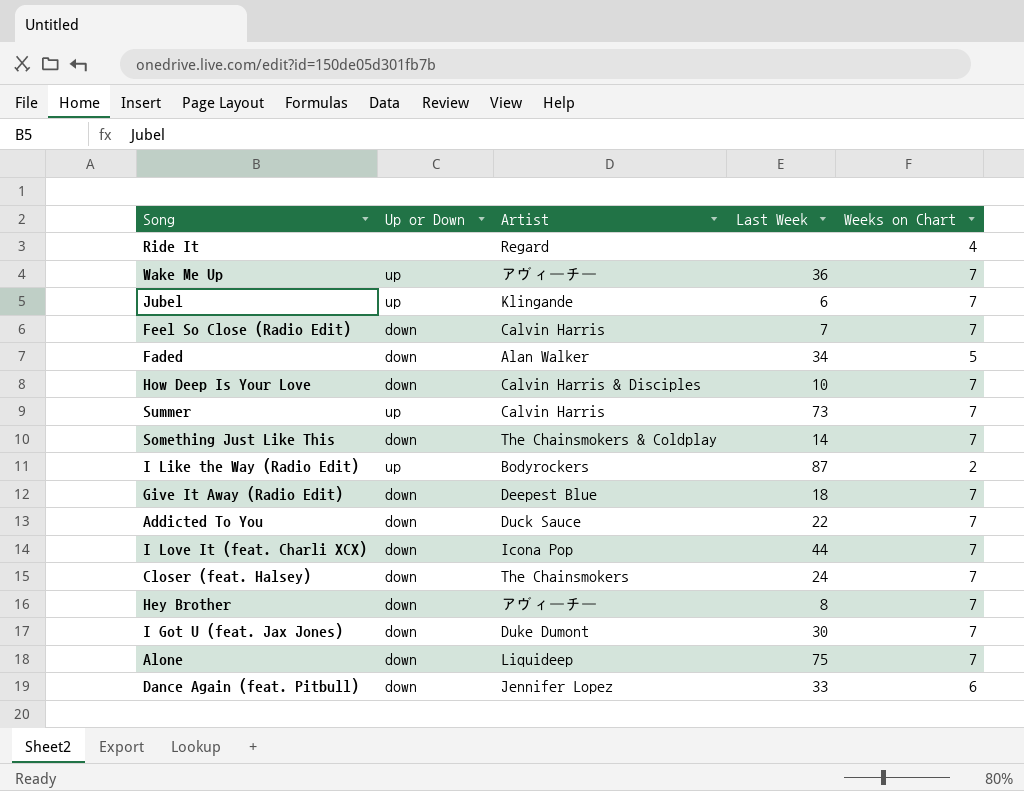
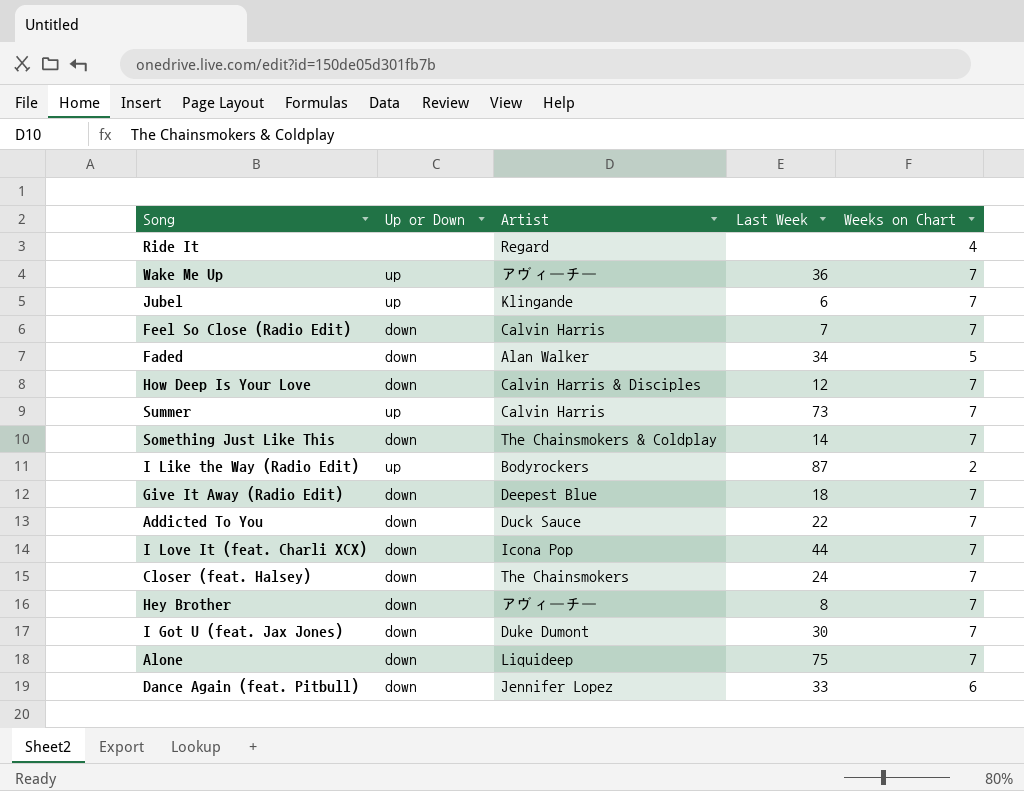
How Deep Is Your Love | Last Week: 10 -> 12

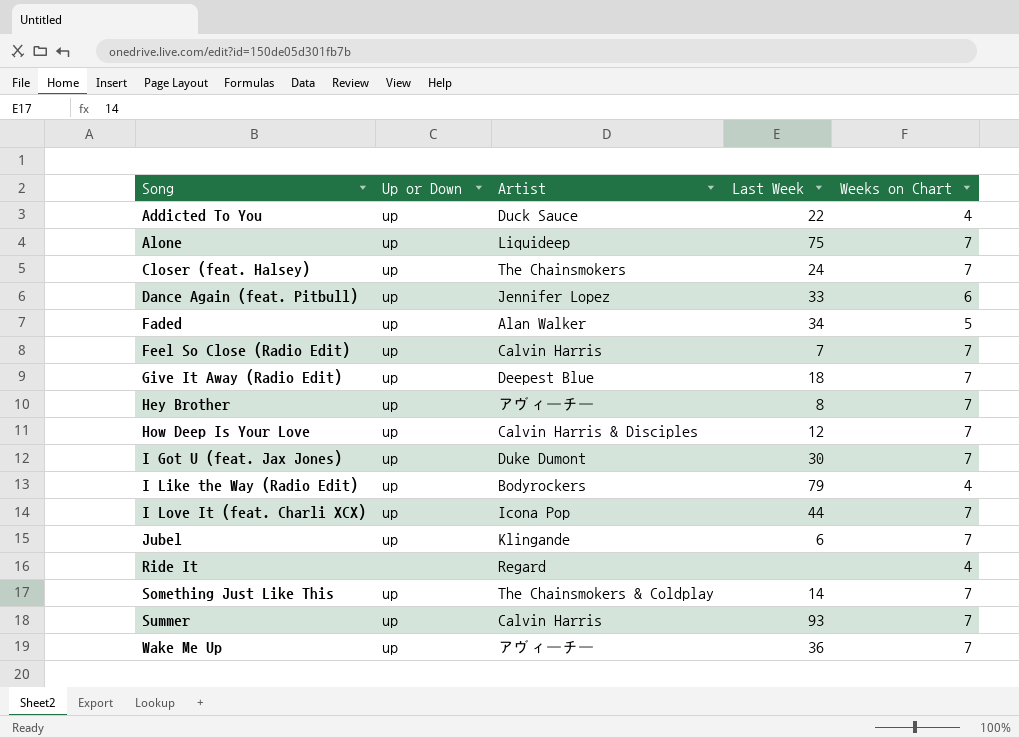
row order: none -> Song ascending
Addicted To You | Up or Down: down -> up
Addicted To You | Weeks on Chart: 7 -> 4
Alone | Up or Down: down -> up
Closer (feat. Halsey) | Up or Down: down -> up
Dance Again (feat. Pitbull) | Up or Down: down -> up
Faded | Up or Down: down -> up
Feel So Close (Radio Edit) | Up or Down: down -> up
Give It Away (Radio Edit) | Up or Down: down -> up
Hey Brother | Up or Down: down -> up
How Deep Is Your Love | Up or Down: down -> up
I Got U (feat. Jax Jones) | Up or Down: down -> up
I Like the Way (Radio Edit) | Last Week: 87 -> 79
I Like the Way (Radio Edit) | Weeks on Chart: 2 -> 4
I Love It (feat. Charli XCX) | Up or Down: down -> up
Something Just Like This | Up or Down: down -> up
Summer | Last Week: 73 -> 93

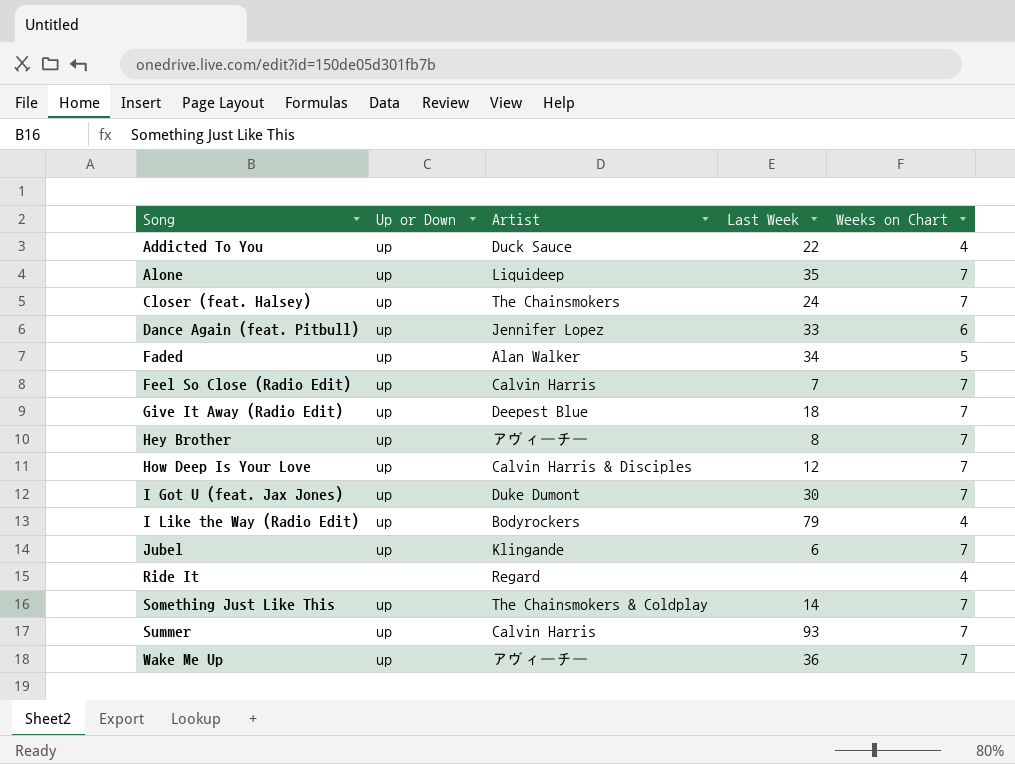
row I Love It (feat. Charli XCX): up | Icona Pop | 44 | 7 -> none
Alone | Last Week: 75 -> 35

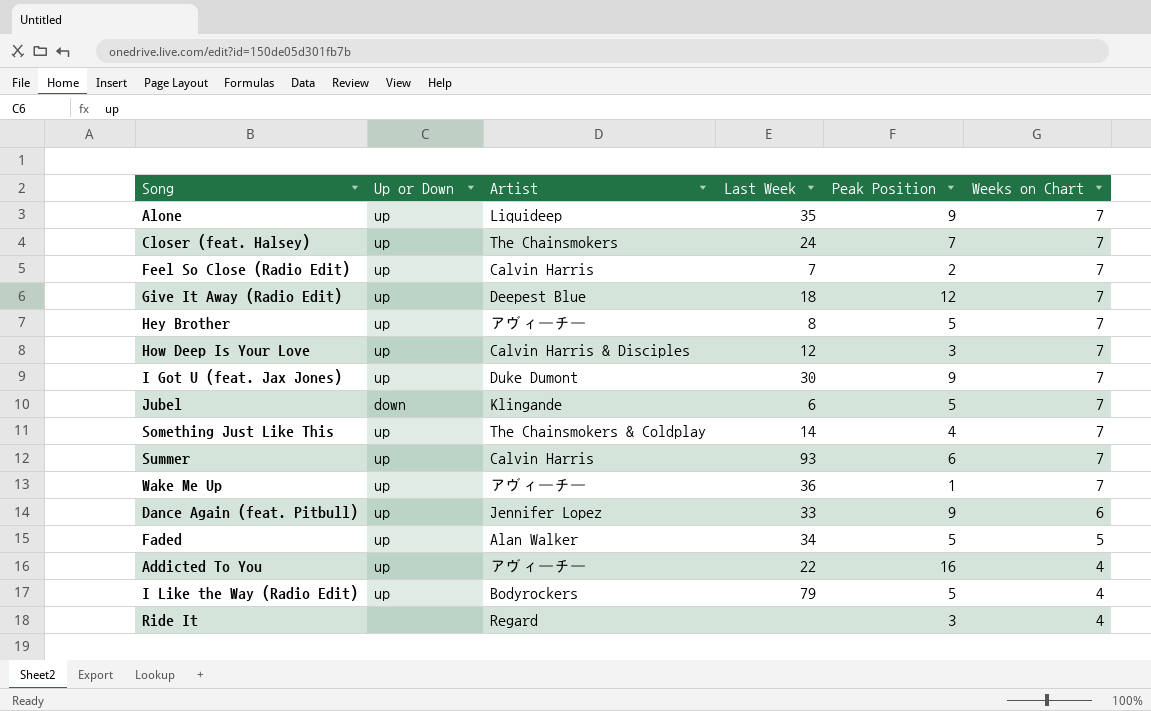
row order: Song ascending -> Weeks on Chart descending
column Peak Position | position: none -> 5
Jubel | Up or Down: up -> down
Addicted To You | Artist: Duck Sauce -> アヴィーチー

